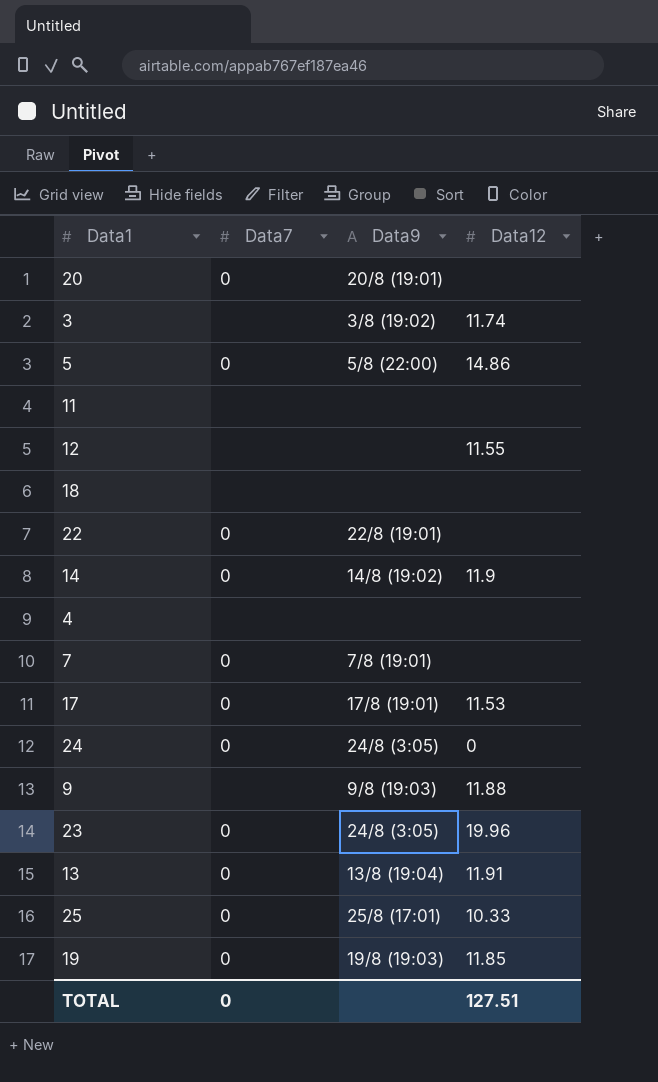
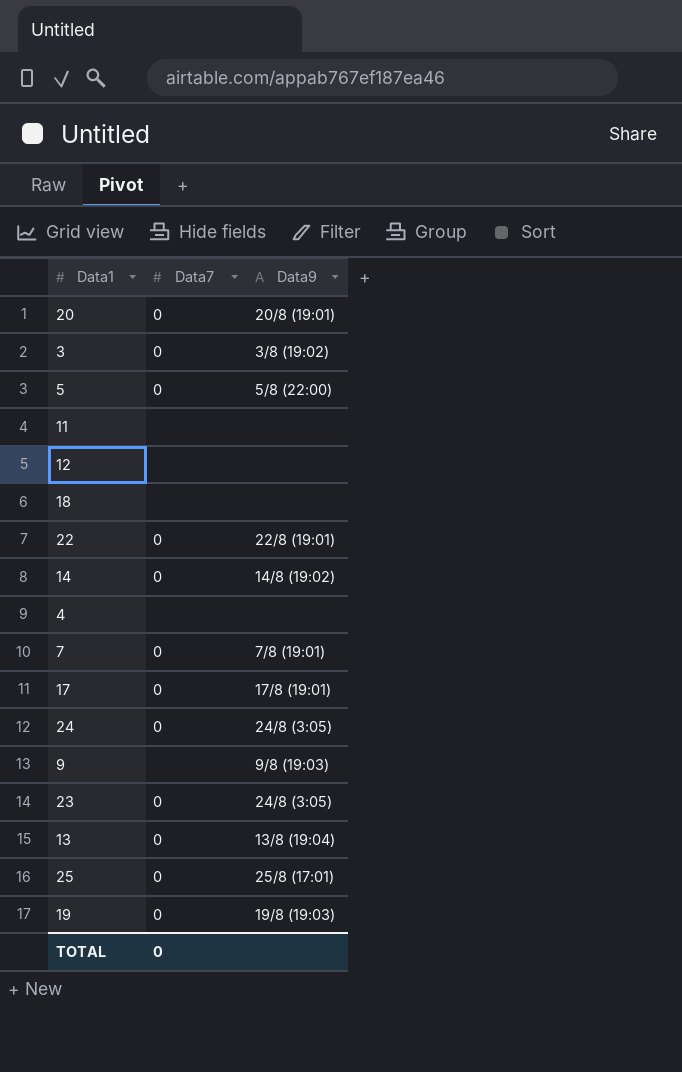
column Data12 | position: 4 -> none
3 | Data7: none -> 0

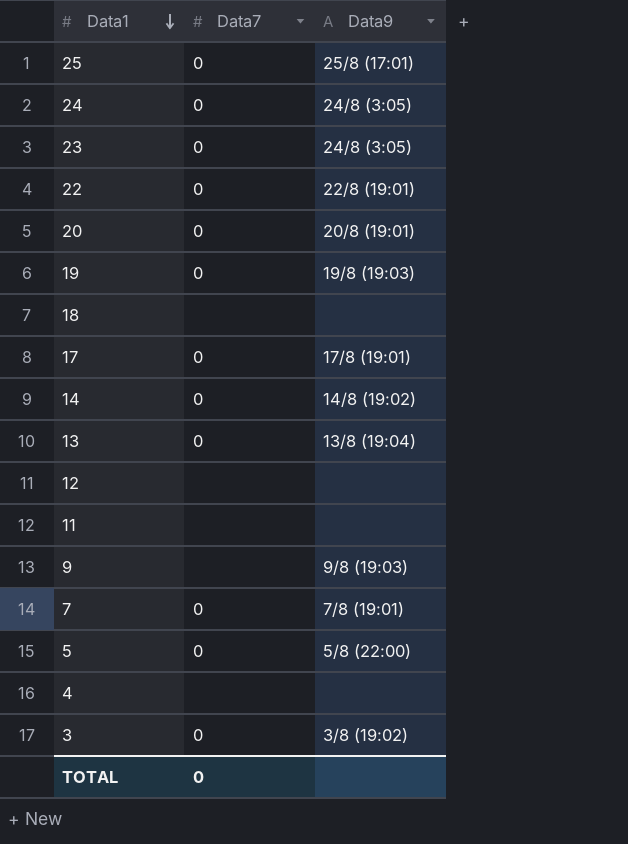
row order: none -> Data1 descending

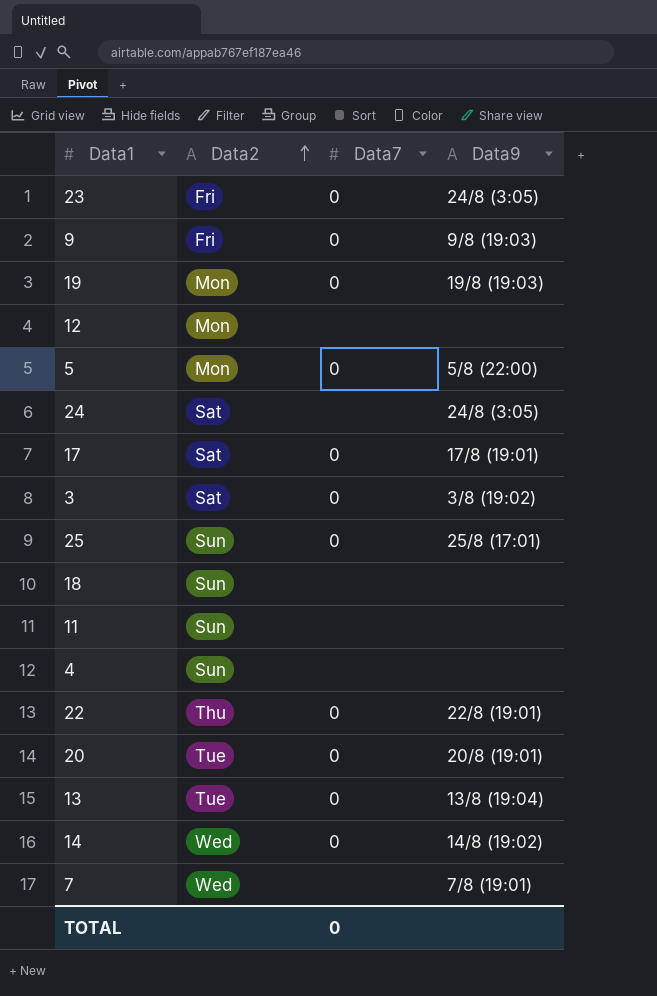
row order: Data1 descending -> Data2 ascending
column Data2 | position: none -> 2
9 | Data7: none -> 0
24 | Data7: 0 -> none
7 | Data7: 0 -> none

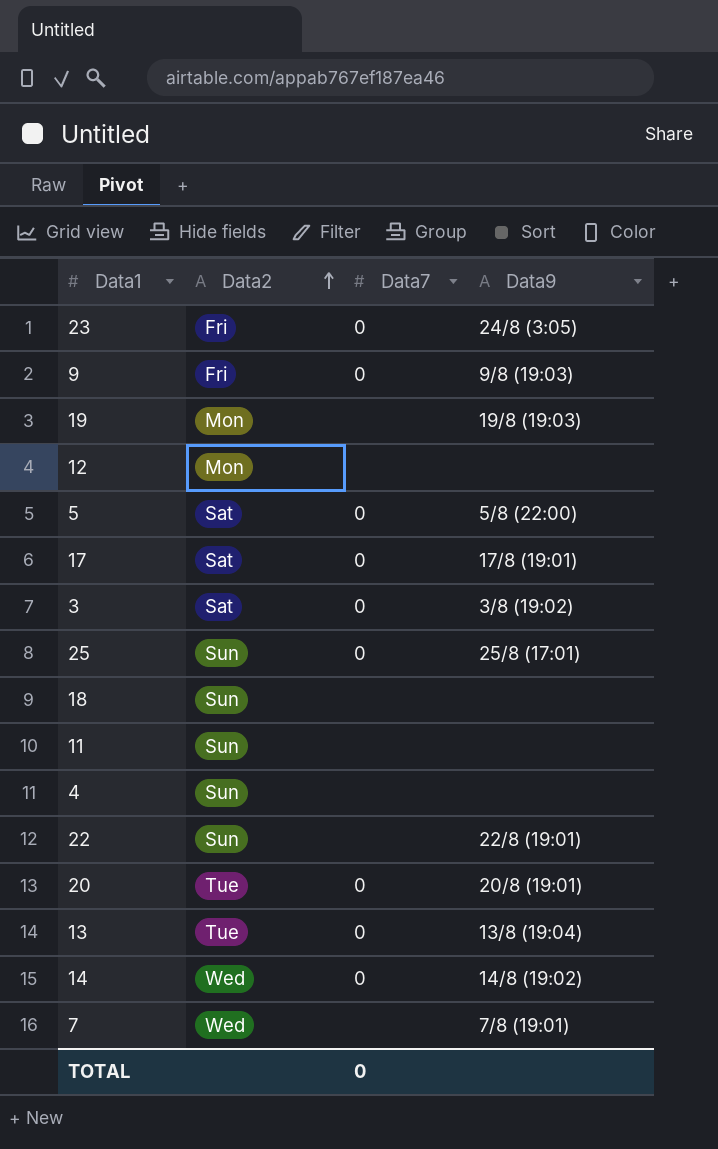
row 24: Sat | none | 24/8 (3:05) -> none
19 | Data7: 0 -> none
5 | Data2: Mon -> Sat
22 | Data2: Thu -> Sun
22 | Data7: 0 -> none

